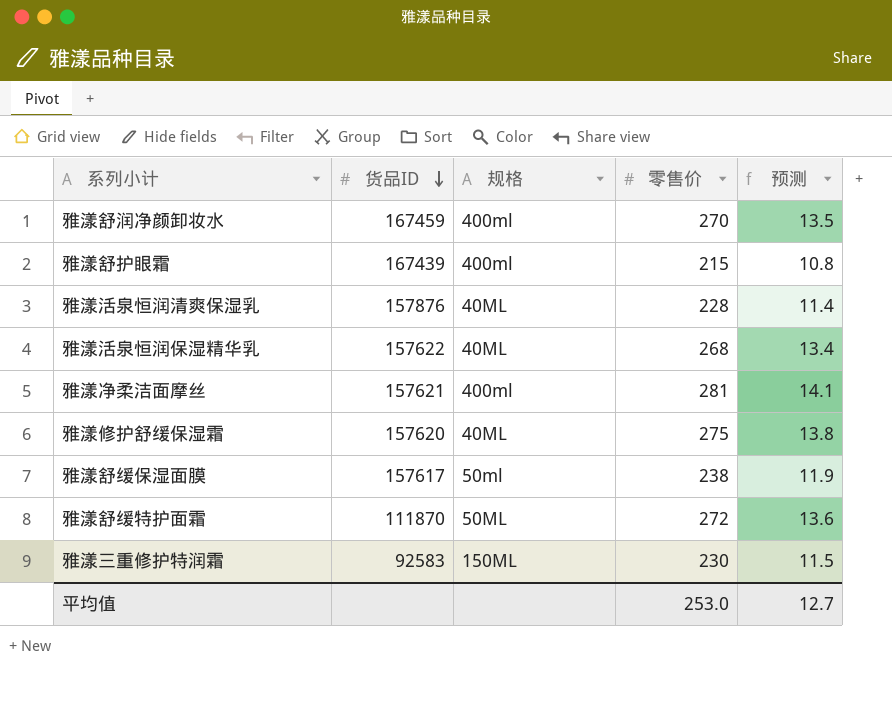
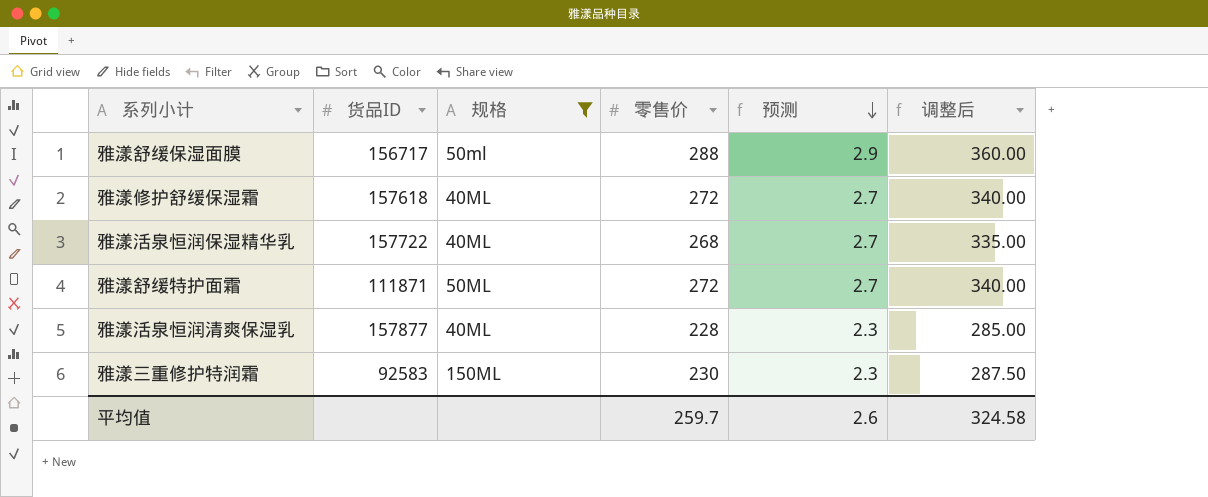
filter: none -> 规格 != 400ml
row order: 货品ID descending -> 预测 descending
column 预测 | formula: [零售价] * 0.05 -> [零售价] * 0.01
column 调整后 | formula: none -> [零售价] * 1.25
雅漾舒缓保湿面膜 | 货品ID: 157617 -> 156717
雅漾舒缓保湿面膜 | 零售价: 238 -> 288
雅漾修护舒缓保湿霜 | 货品ID: 157620 -> 157618
雅漾修护舒缓保湿霜 | 零售价: 275 -> 272
雅漾活泉恒润保湿精华乳 | 货品ID: 157622 -> 157722
雅漾舒缓特护面霜 | 货品ID: 111870 -> 111871
雅漾活泉恒润清爽保湿乳 | 货品ID: 157876 -> 157877
平均值 | 零售价: 253.0 -> 259.7
平均值 | 预测: 12.7 -> 2.6

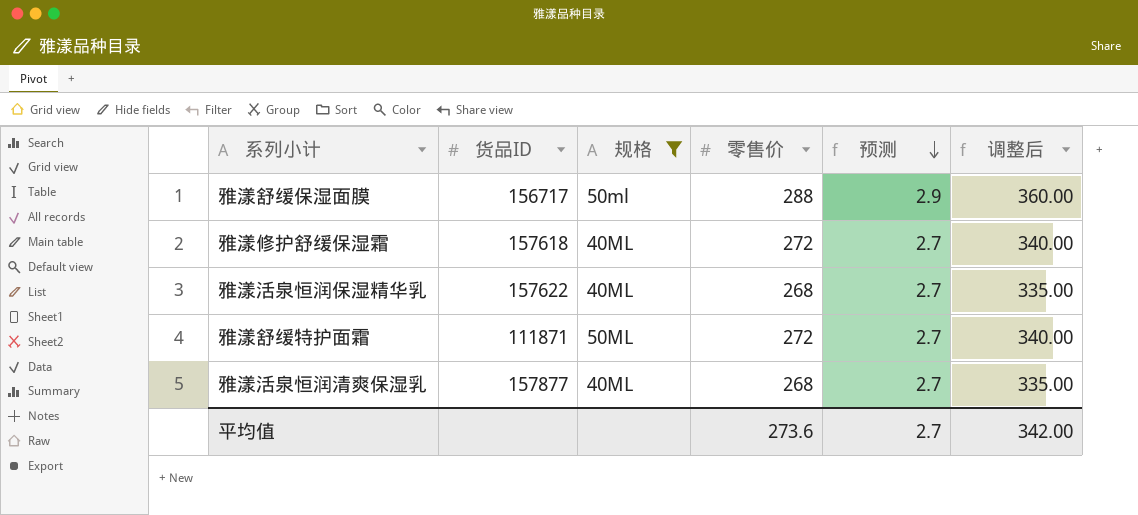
row 雅漾三重修护特润霜: 92583 | 150ML | 230 | 2.3 | 287.50 -> none
雅漾活泉恒润保湿精华乳 | 货品ID: 157722 -> 157622
雅漾活泉恒润清爽保湿乳 | 零售价: 228 -> 268
雅漾活泉恒润清爽保湿乳 | 预测: 2.3 -> 2.7
雅漾活泉恒润清爽保湿乳 | 调整后: 285.00 -> 335.00
平均值 | 零售价: 259.7 -> 273.6
平均值 | 预测: 2.6 -> 2.7
平均值 | 调整后: 324.58 -> 342.00

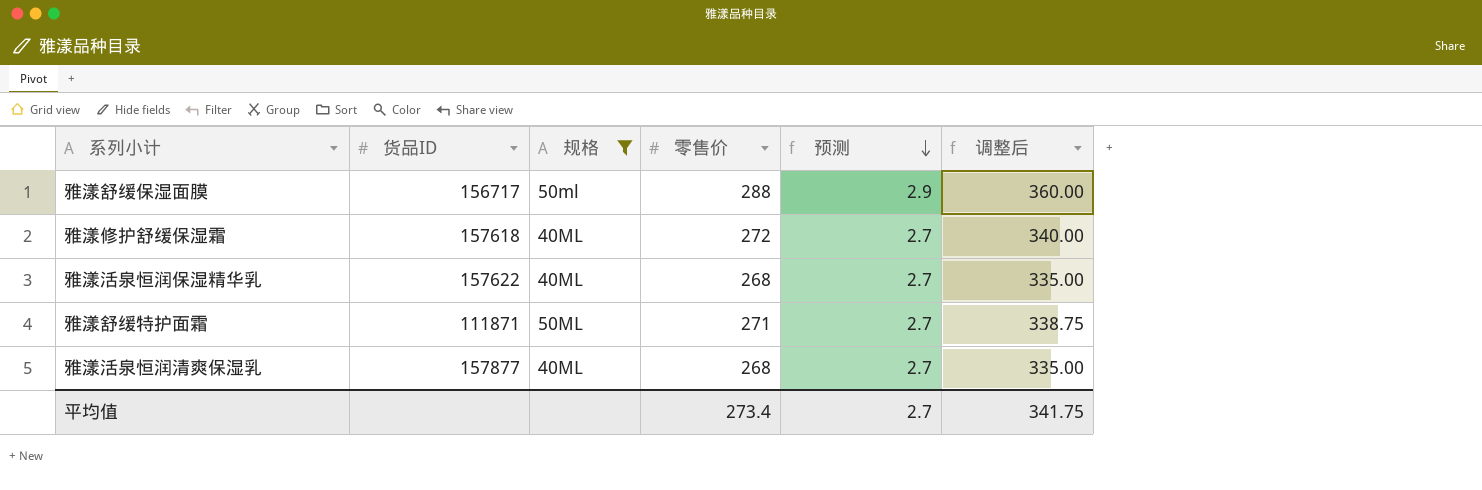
雅漾舒缓特护面霜 | 零售价: 272 -> 271
雅漾舒缓特护面霜 | 调整后: 340.00 -> 338.75
平均值 | 零售价: 273.6 -> 273.4
平均值 | 调整后: 342.00 -> 341.75

